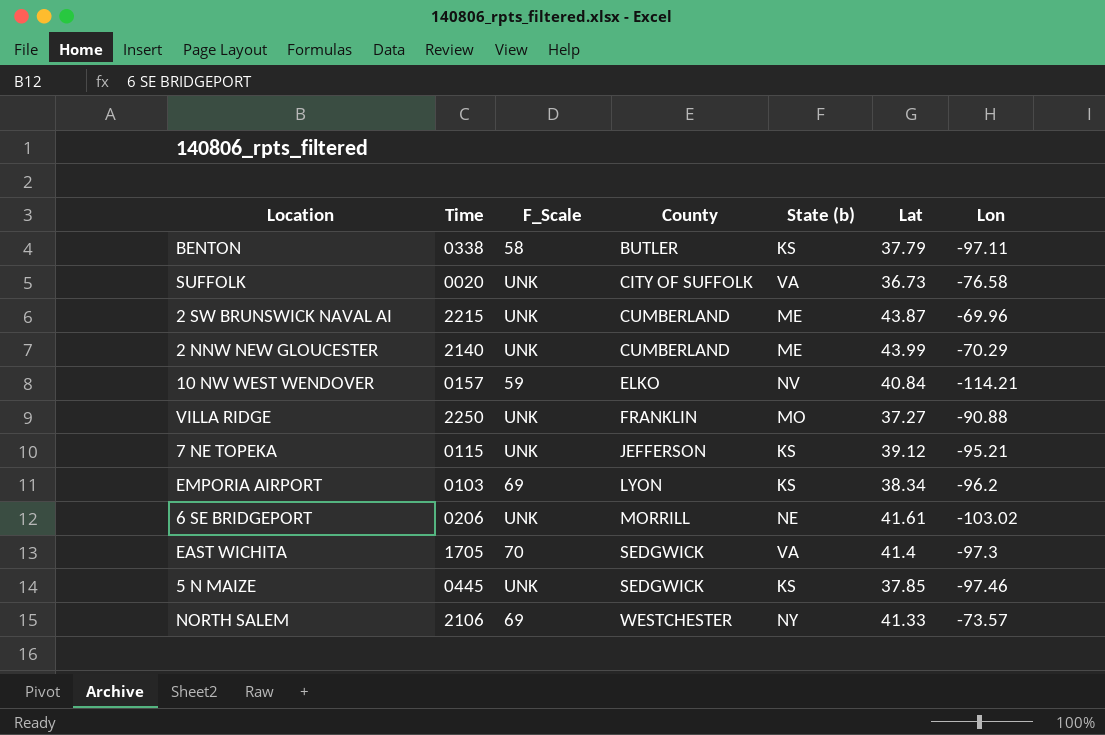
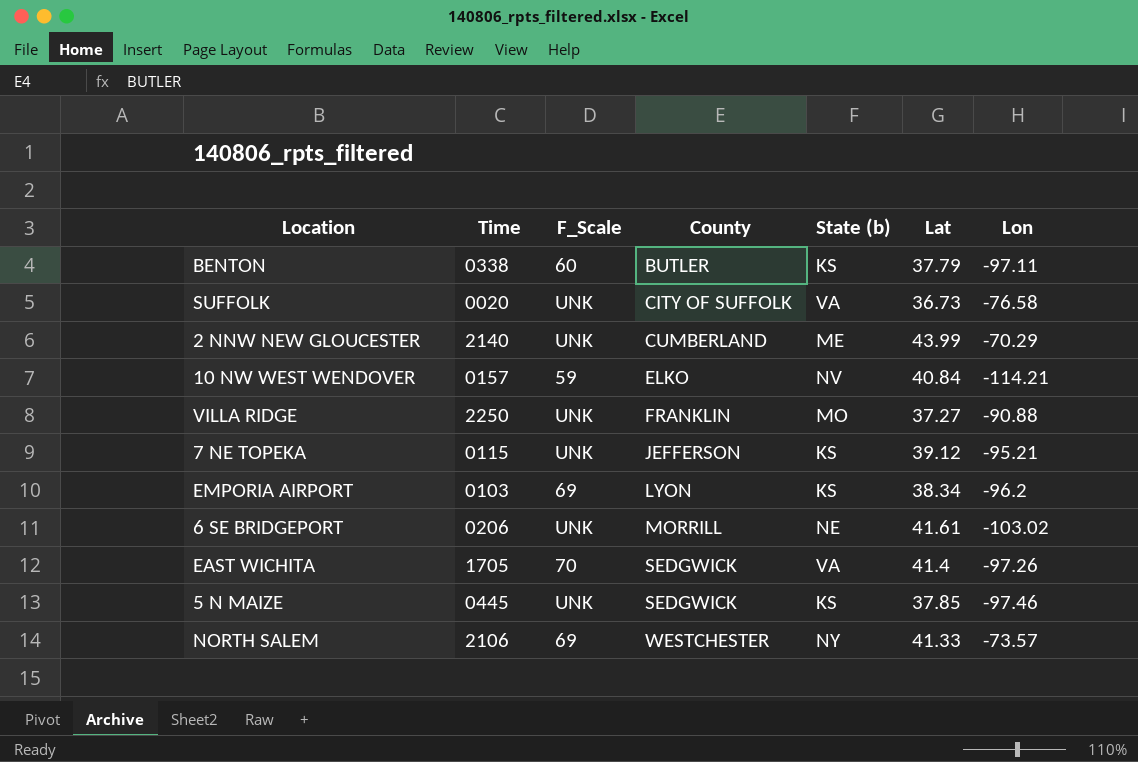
row 2 SW BRUNSWICK NAVAL AI: 2215 | UNK | CUMBERLAND | ME | 43.87 | -69.96 -> none
BENTON | F_Scale: 58 -> 60
EAST WICHITA | Lon: -97.3 -> -97.26

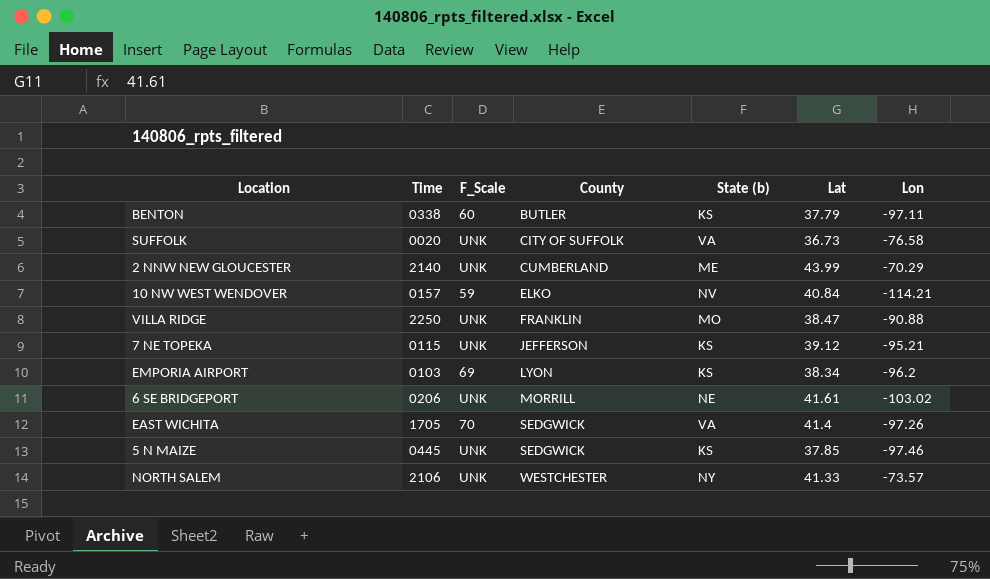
VILLA RIDGE | Lat: 37.27 -> 38.47
NORTH SALEM | F_Scale: 69 -> UNK

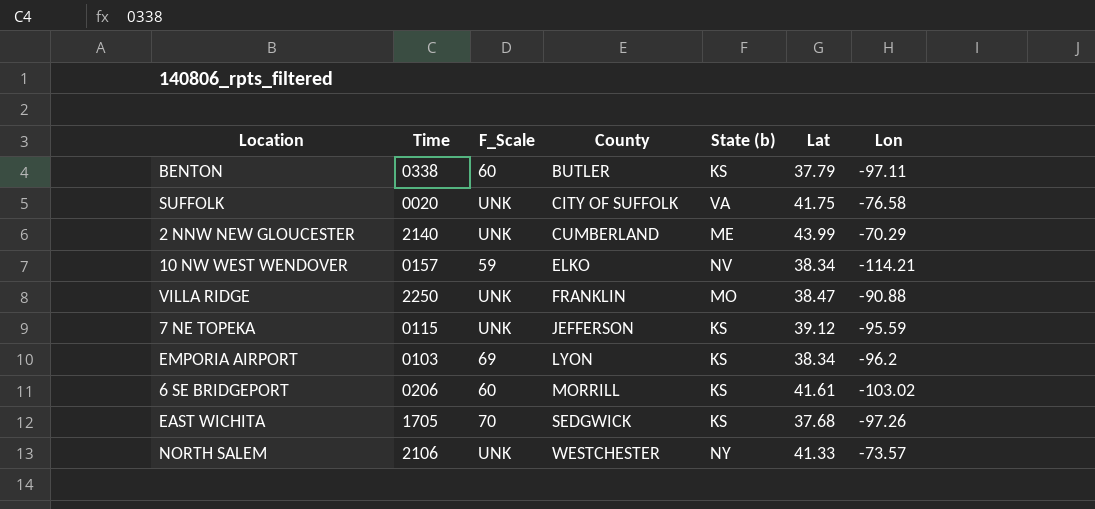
row 5 N MAIZE: 0445 | UNK | SEDGWICK | KS | 37.85 | -97.46 -> none
SUFFOLK | Lat: 36.73 -> 41.75
10 NW WEST WENDOVER | Lat: 40.84 -> 38.34
7 NE TOPEKA | Lon: -95.21 -> -95.59
6 SE BRIDGEPORT | F_Scale: UNK -> 60
6 SE BRIDGEPORT | State (b): NE -> KS
EAST WICHITA | State (b): VA -> KS
EAST WICHITA | Lat: 41.4 -> 37.68

